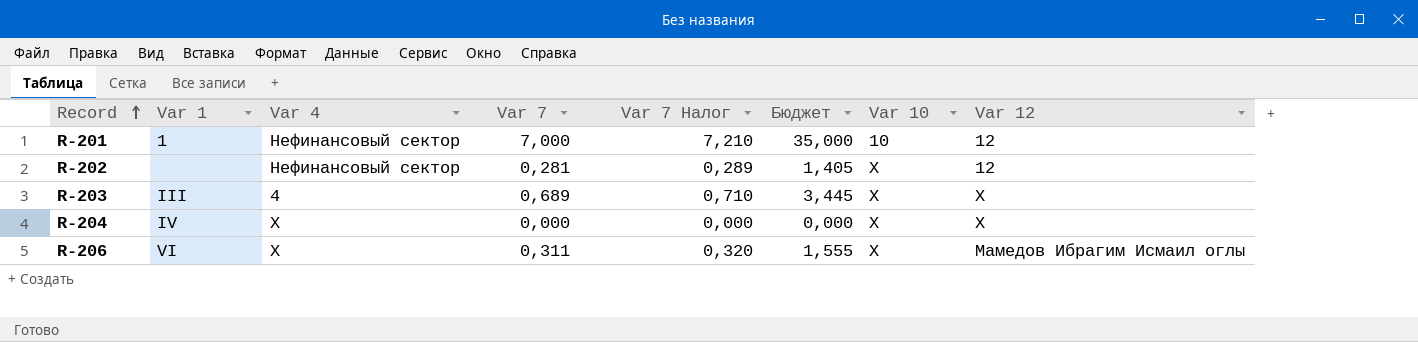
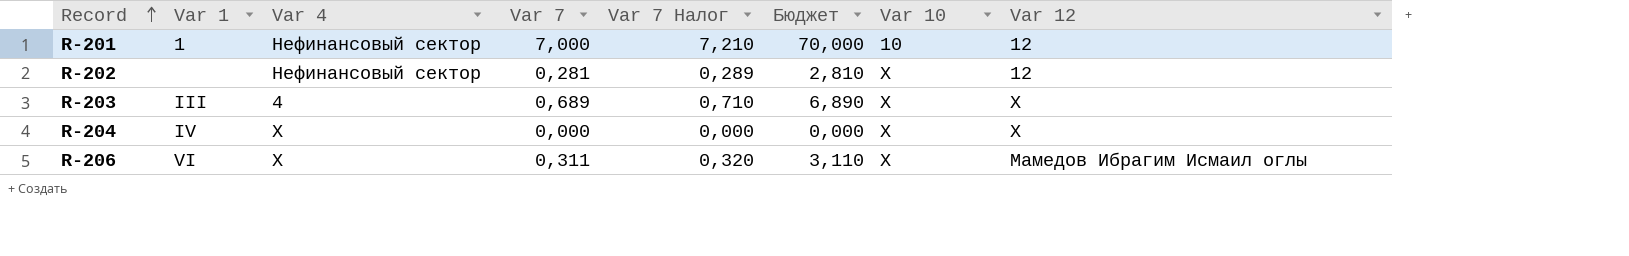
column Бюджет | formula: [Var 7] * 5 -> [Var 7] * 10

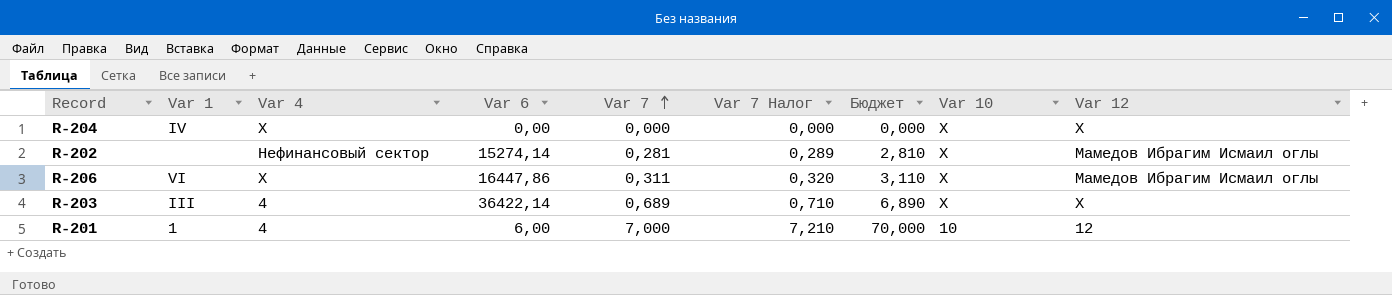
row order: Record ascending -> Var 7 ascending
column Var 6 | position: none -> 4
R-202 | Var 12: 12 -> Мамедов Ибрагим Исмаил оглы
R-201 | Var 4: Нефинансовый сектор -> 4

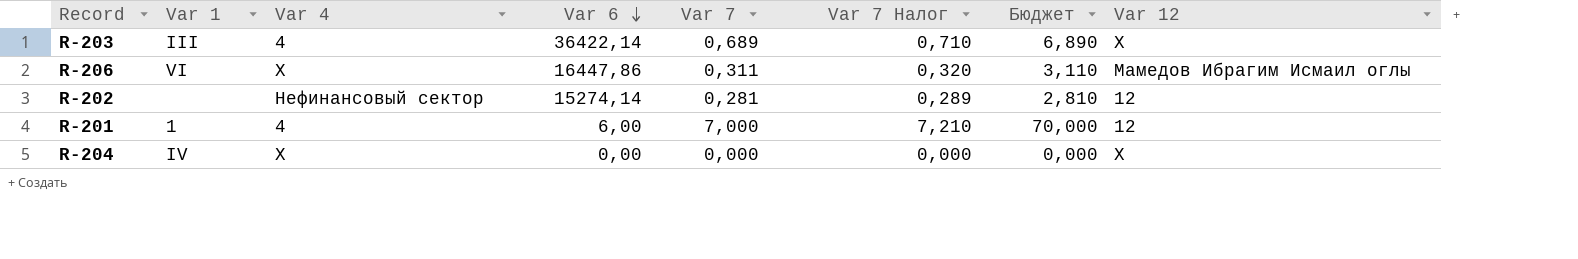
row order: Var 7 ascending -> Var 6 descending
column Var 10 | position: 8 -> none
R-202 | Var 12: Мамедов Ибрагим Исмаил оглы -> 12

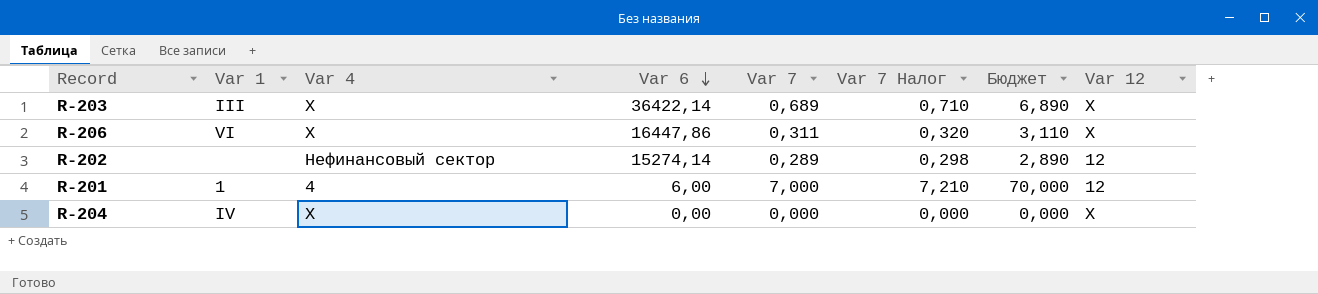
R-203 | Var 4: 4 -> X
R-206 | Var 12: Мамедов Ибрагим Исмаил оглы -> X
R-202 | Var 7: 0,281 -> 0,289
R-202 | Var 7 Налог: 0,289 -> 0,298
R-202 | Бюджет: 2,810 -> 2,890

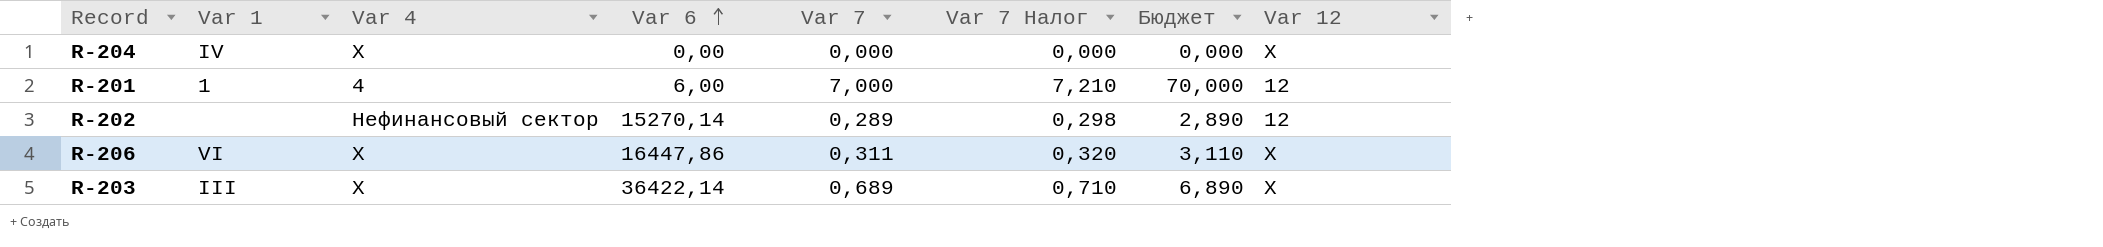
row order: Var 6 descending -> Var 6 ascending
R-202 | Var 6: 15274,14 -> 15270,14

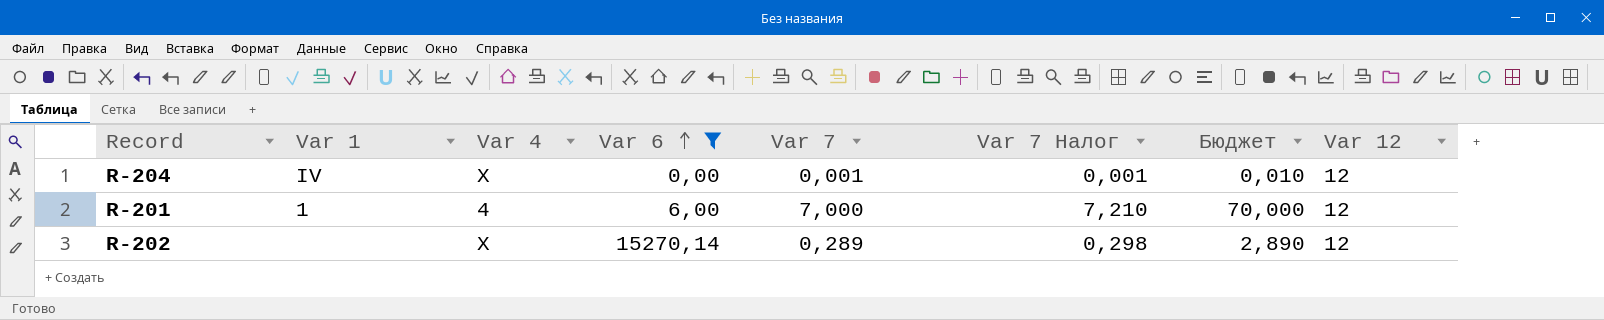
filter: none -> Var 6 <= 15270,14
R-204 | Var 7: 0,000 -> 0,001
R-204 | Var 7 Налог: 0,000 -> 0,001
R-204 | Бюджет: 0,000 -> 0,010
R-204 | Var 12: X -> 12
R-202 | Var 4: Нефинансовый сектор -> X

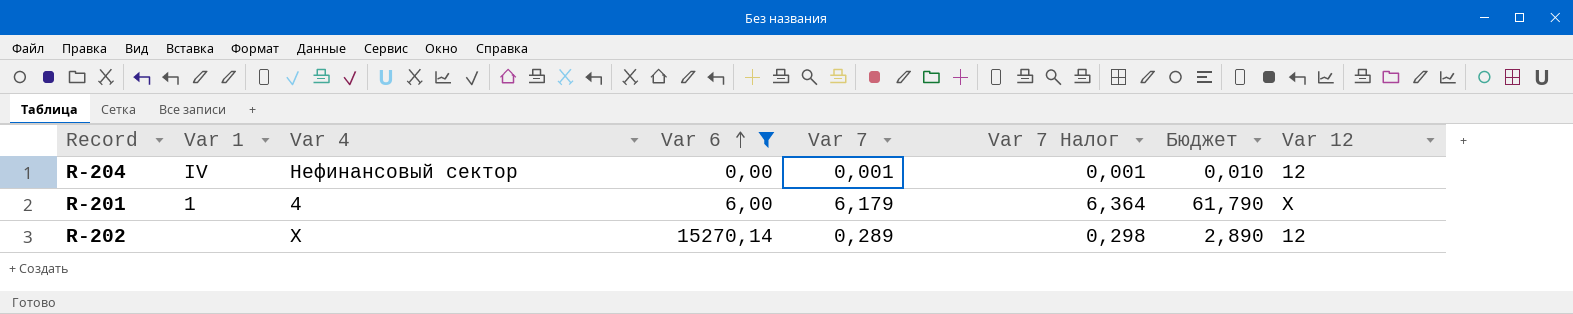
R-204 | Var 4: X -> Нефинансовый сектор
R-201 | Var 7: 7,000 -> 6,179
R-201 | Var 7 Налог: 7,210 -> 6,364
R-201 | Бюджет: 70,000 -> 61,790
R-201 | Var 12: 12 -> X

